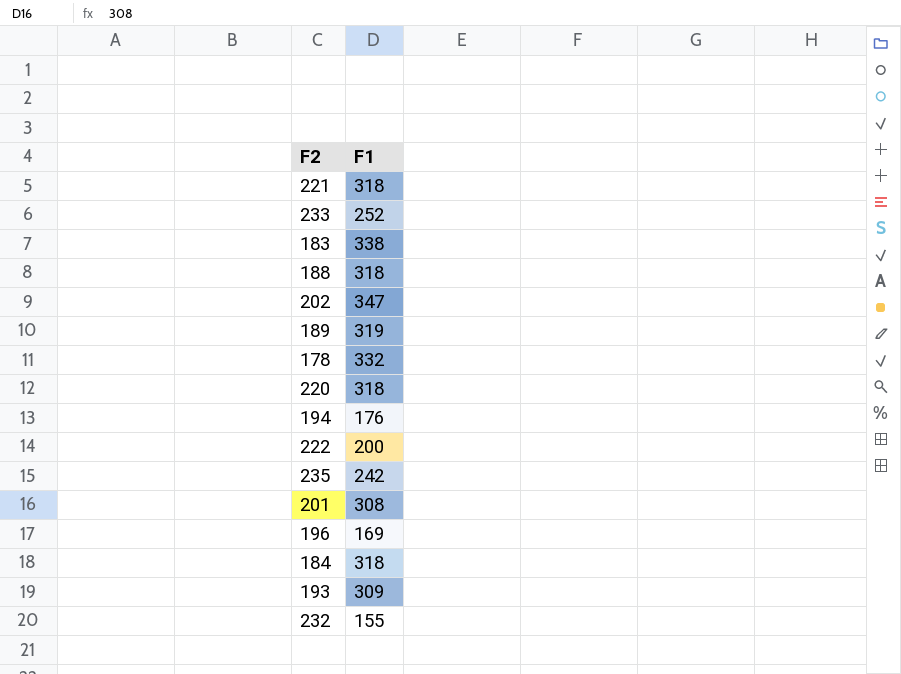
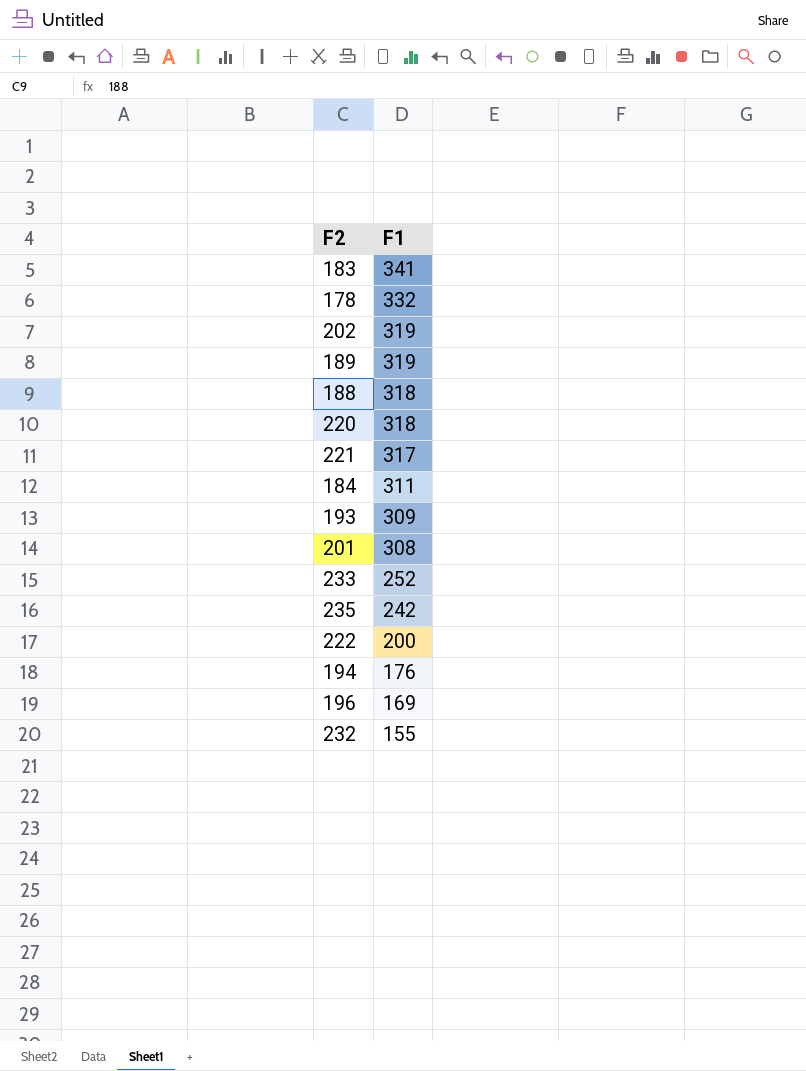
row order: none -> F1 descending
183 | F1: 338 -> 341
202 | F1: 347 -> 319
221 | F1: 318 -> 317
184 | F1: 318 -> 311

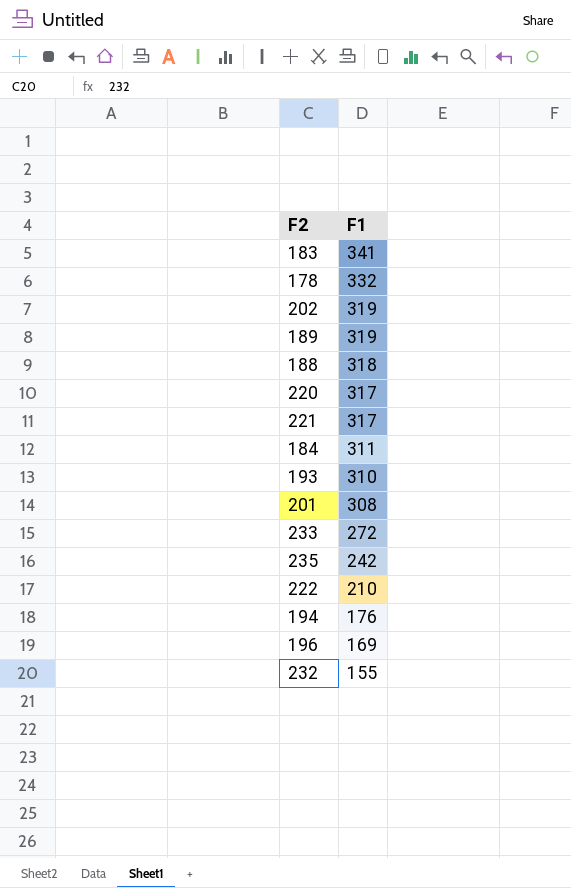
220 | F1: 318 -> 317
193 | F1: 309 -> 310
233 | F1: 252 -> 272
222 | F1: 200 -> 210

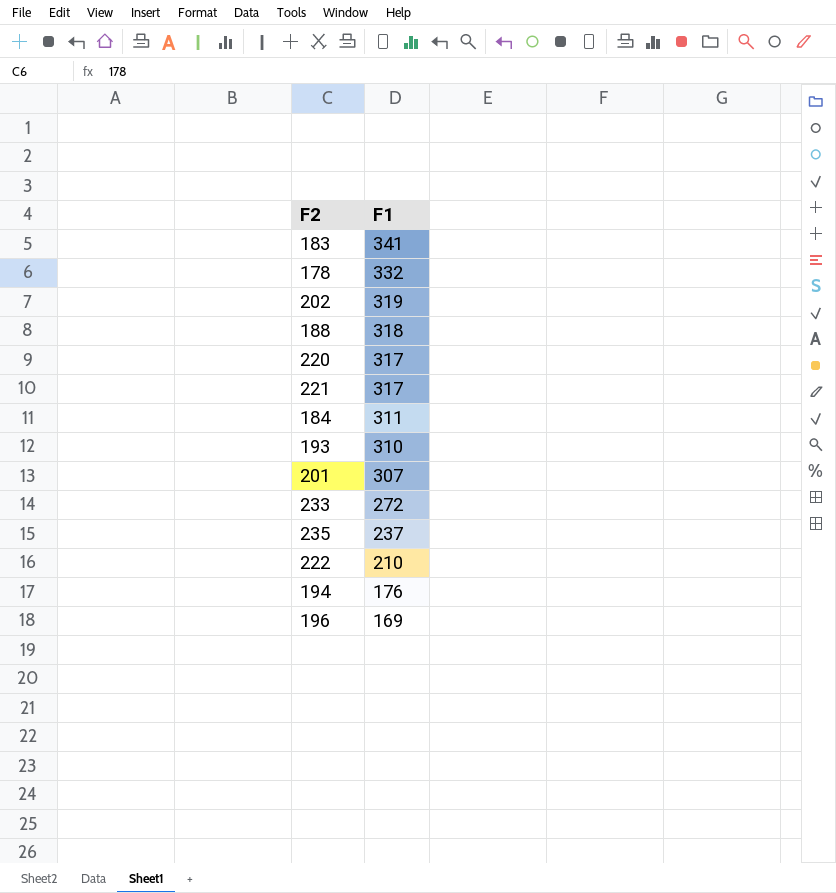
row 189: 319 -> none
row 232: 155 -> none
201 | F1: 308 -> 307
235 | F1: 242 -> 237

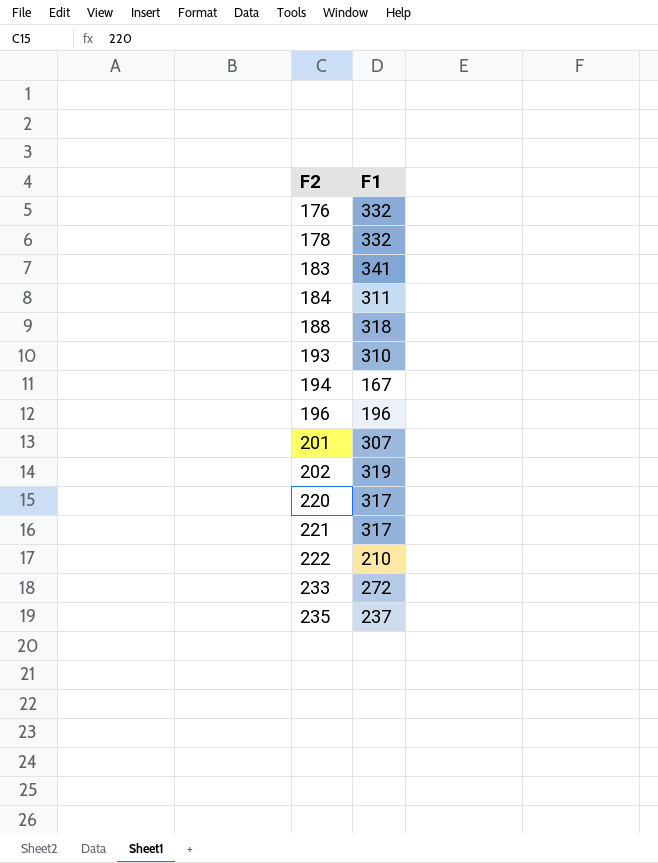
row order: F1 descending -> F2 ascending
row 176: none -> 332
194 | F1: 176 -> 167
196 | F1: 169 -> 196

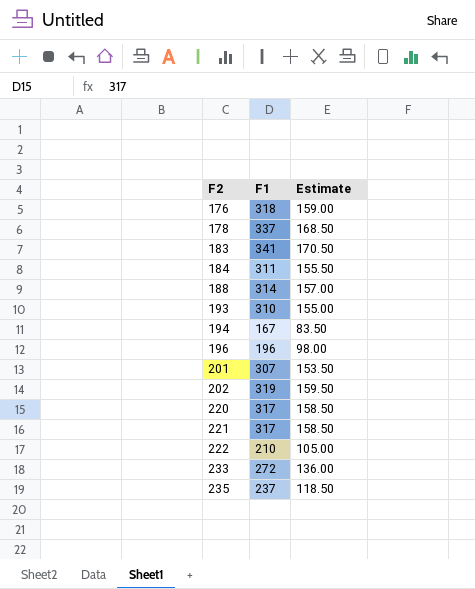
column Estimate | formula: none -> [F1] * 0.5
176 | F1: 332 -> 318
178 | F1: 332 -> 337
188 | F1: 318 -> 314

